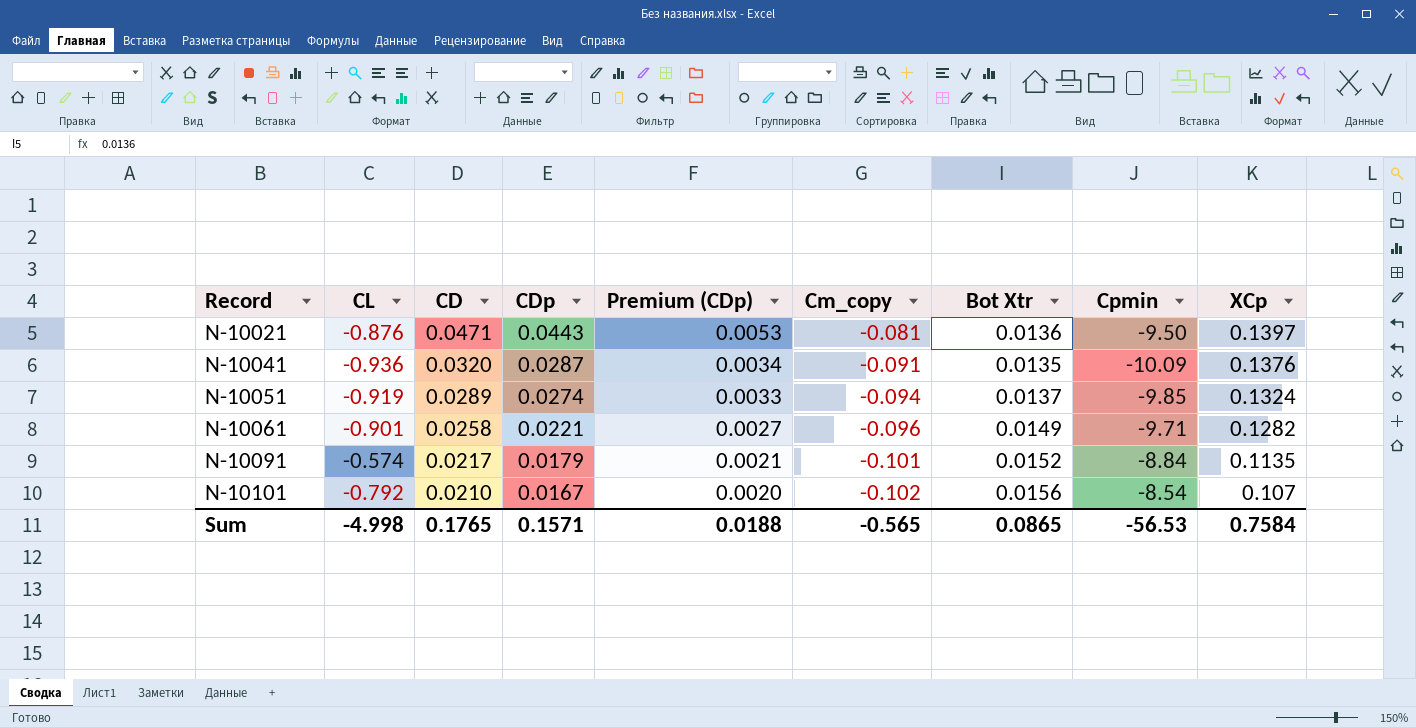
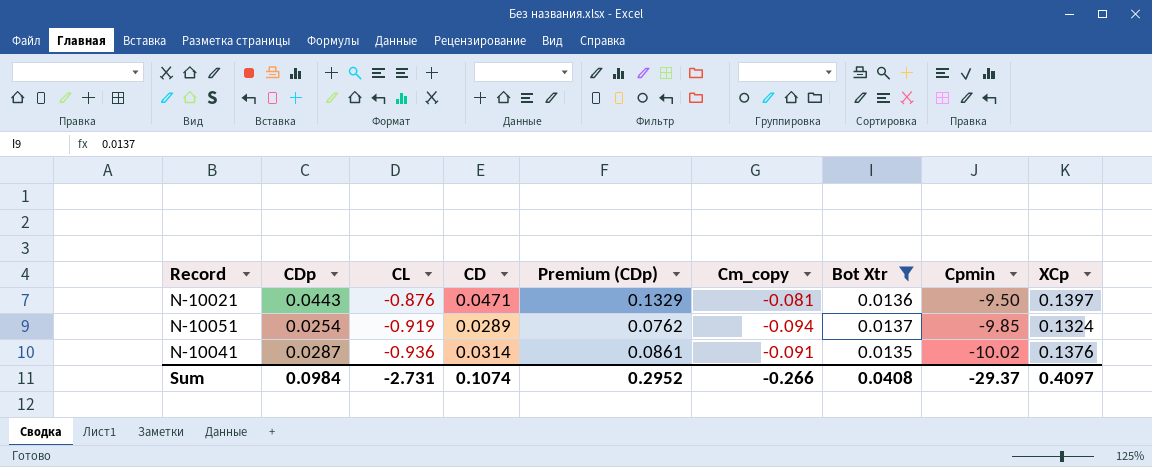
filter: none -> Bot Xtr <= 0.0137
row order: Record ascending -> CL descending
column CDp | position: 4 -> 2
column Premium (CDp) | formula: [CDp] * 0.12 -> [CDp] * 3
N-10051 | CDp: 0.0274 -> 0.0254
N-10041 | CD: 0.0320 -> 0.0314
N-10041 | Cpmin: -10.09 -> -10.02
Sum | CDp: 0.1571 -> 0.0984
Sum | CL: -4.998 -> -2.731
Sum | CD: 0.1765 -> 0.1074
Sum | Premium (CDp): 0.0188 -> 0.2952
Sum | Cm_copy: -0.565 -> -0.266
Sum | Bot Xtr: 0.0865 -> 0.0408
Sum | Cpmin: -56.53 -> -29.37
Sum | XCp: 0.7584 -> 0.4097

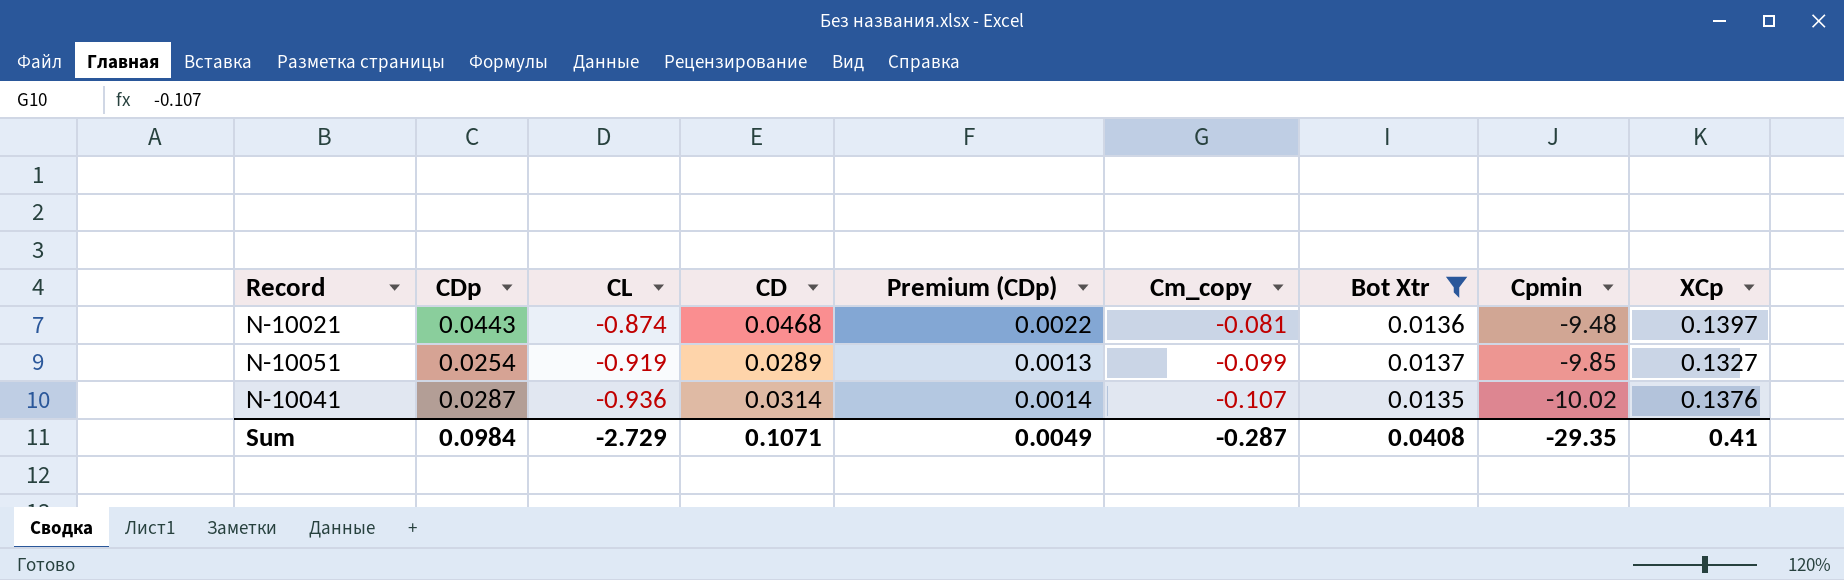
column Premium (CDp) | formula: [CDp] * 3 -> [CDp] * 0.05
N-10021 | CL: -0.876 -> -0.874
N-10021 | CD: 0.0471 -> 0.0468
N-10021 | Cpmin: -9.50 -> -9.48
N-10051 | Cm_copy: -0.094 -> -0.099
N-10051 | XCp: 0.1324 -> 0.1327
N-10041 | Cm_copy: -0.091 -> -0.107
Sum | CL: -2.731 -> -2.729
Sum | CD: 0.1074 -> 0.1071
Sum | Premium (CDp): 0.2952 -> 0.0049
Sum | Cm_copy: -0.266 -> -0.287
Sum | Cpmin: -29.37 -> -29.35
Sum | XCp: 0.4097 -> 0.41

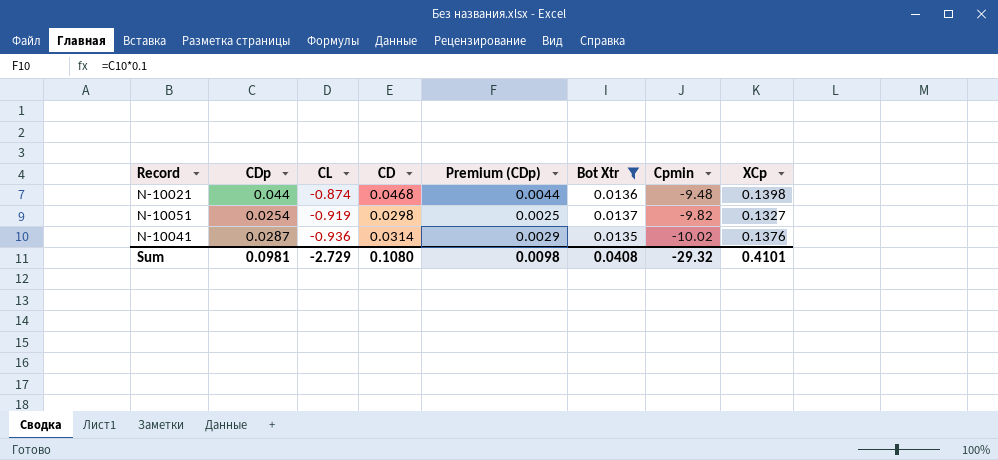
column Cm_copy | position: 6 -> none
column Premium (CDp) | formula: [CDp] * 0.05 -> [CDp] * 0.1
N-10021 | CDp: 0.0443 -> 0.044
N-10021 | XCp: 0.1397 -> 0.1398
N-10051 | CD: 0.0289 -> 0.0298
N-10051 | Cpmin: -9.85 -> -9.82
Sum | CDp: 0.0984 -> 0.0981
Sum | CD: 0.1071 -> 0.1080
Sum | Premium (CDp): 0.0049 -> 0.0098
Sum | Cpmin: -29.35 -> -29.32
Sum | XCp: 0.41 -> 0.4101

